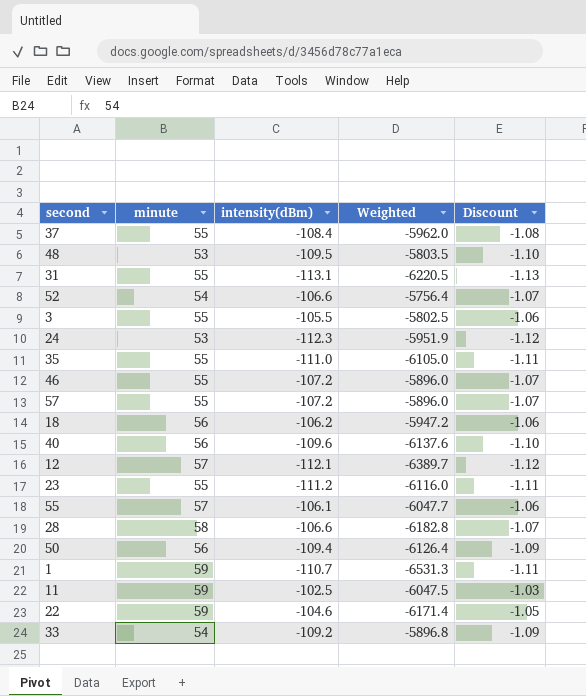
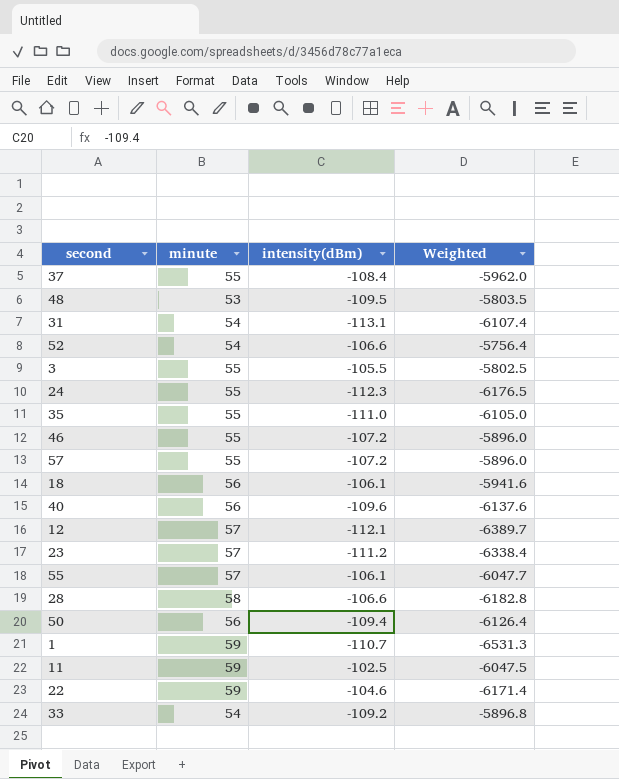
column Discount | formula: [intensity(dBm)] * 0.01 -> none
31 | minute: 55 -> 54
31 | Weighted: -6220.5 -> -6107.4
24 | minute: 53 -> 55
24 | Weighted: -5951.9 -> -6176.5
18 | intensity(dBm): -106.2 -> -106.1
18 | Weighted: -5947.2 -> -5941.6
23 | minute: 55 -> 57
23 | Weighted: -6116.0 -> -6338.4

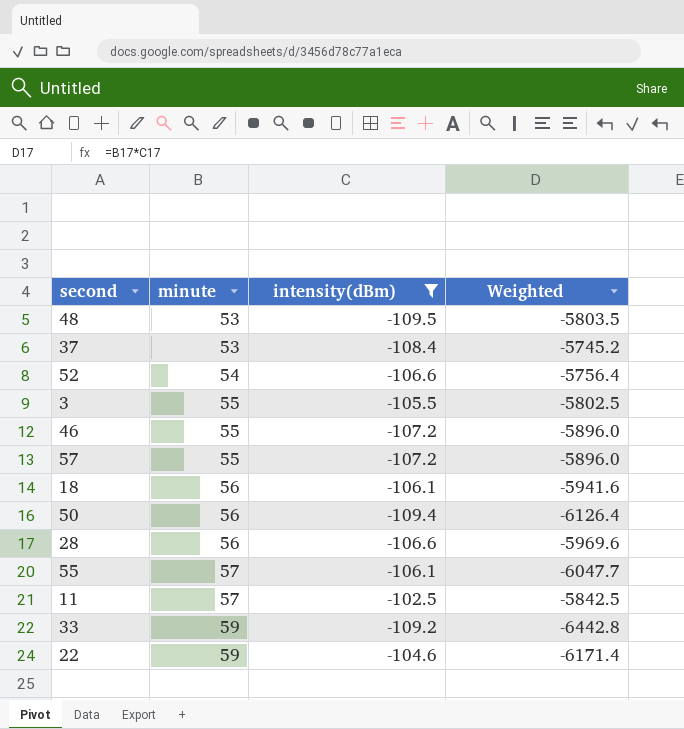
filter: none -> intensity(dBm) >= -109.5
row order: none -> minute ascending
37 | minute: 55 -> 53
37 | Weighted: -5962.0 -> -5745.2
28 | minute: 58 -> 56
28 | Weighted: -6182.8 -> -5969.6
11 | minute: 59 -> 57
11 | Weighted: -6047.5 -> -5842.5
33 | minute: 54 -> 59
33 | Weighted: -5896.8 -> -6442.8

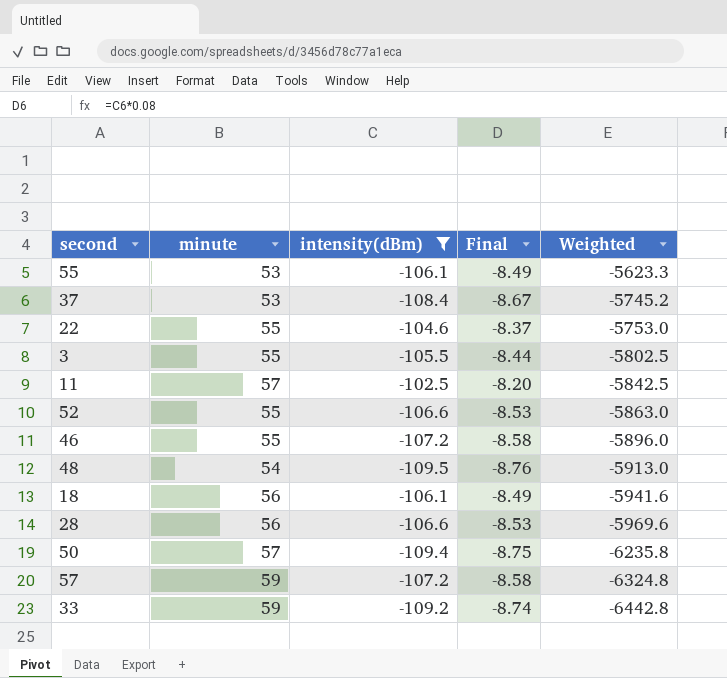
row order: minute ascending -> Weighted descending
column Final | formula: none -> [intensity(dBm)] * 0.08
55 | minute: 57 -> 53
55 | Weighted: -6047.7 -> -5623.3
22 | minute: 59 -> 55
22 | Weighted: -6171.4 -> -5753.0
52 | minute: 54 -> 55
52 | Weighted: -5756.4 -> -5863.0
48 | minute: 53 -> 54
48 | Weighted: -5803.5 -> -5913.0
50 | minute: 56 -> 57
50 | Weighted: -6126.4 -> -6235.8
57 | minute: 55 -> 59
57 | Weighted: -5896.0 -> -6324.8

